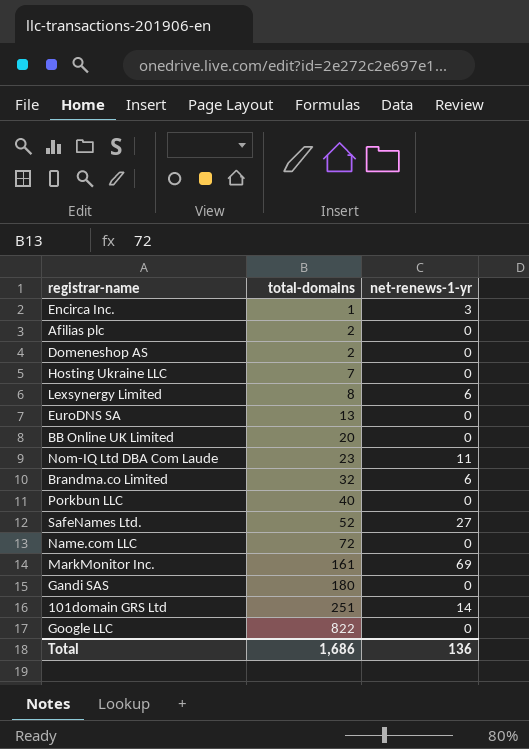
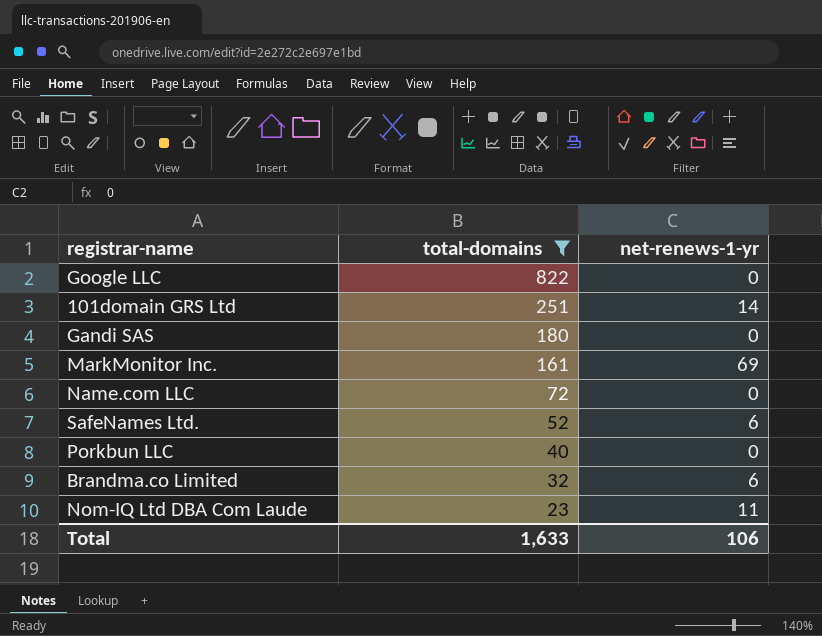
filter: none -> total-domains >= 23
row order: total-domains ascending -> total-domains descending
SafeNames Ltd. | net-renews-1-yr: 27 -> 6
Total | total-domains: 1,686 -> 1,633
Total | net-renews-1-yr: 136 -> 106

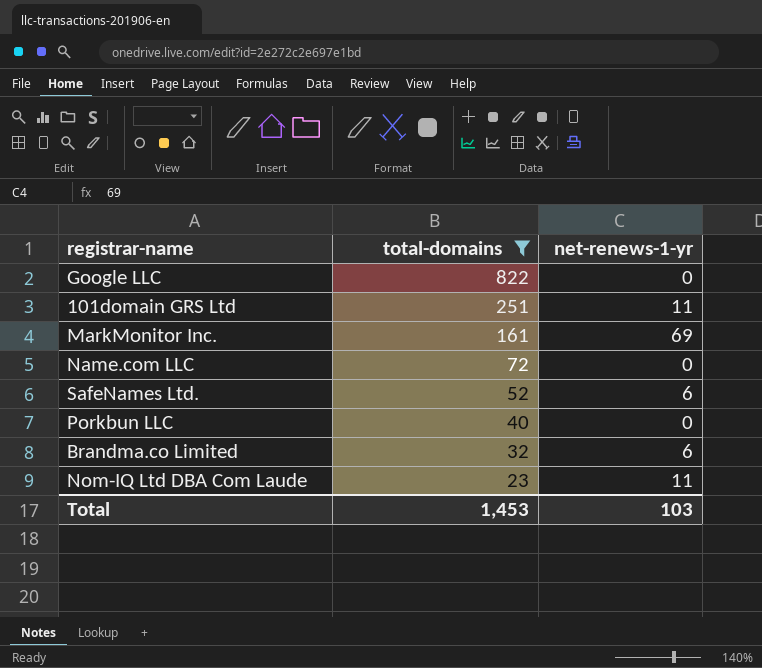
row Gandi SAS: 180 | 0 -> none
101domain GRS Ltd | net-renews-1-yr: 14 -> 11
Total | total-domains: 1,633 -> 1,453
Total | net-renews-1-yr: 106 -> 103

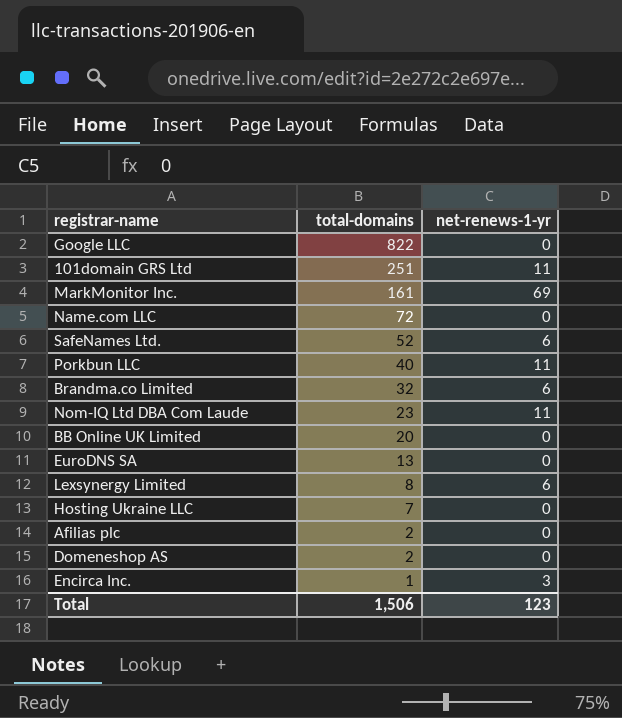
filter: total-domains >= 23 -> none
Porkbun LLC | net-renews-1-yr: 0 -> 11
Total | total-domains: 1,453 -> 1,506
Total | net-renews-1-yr: 103 -> 123

